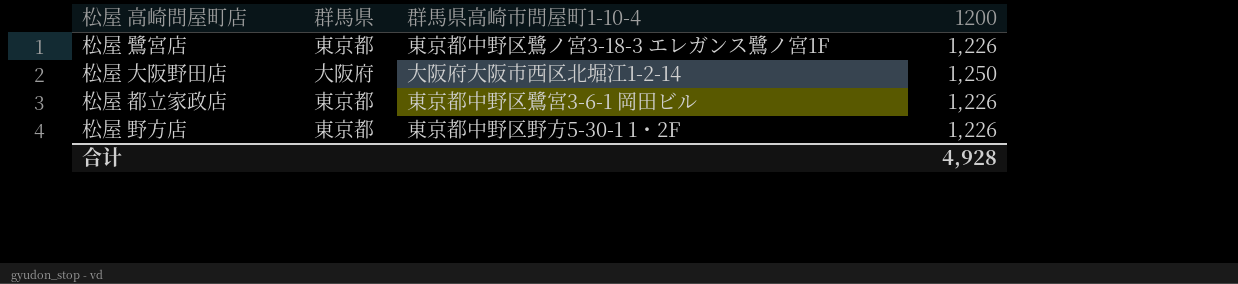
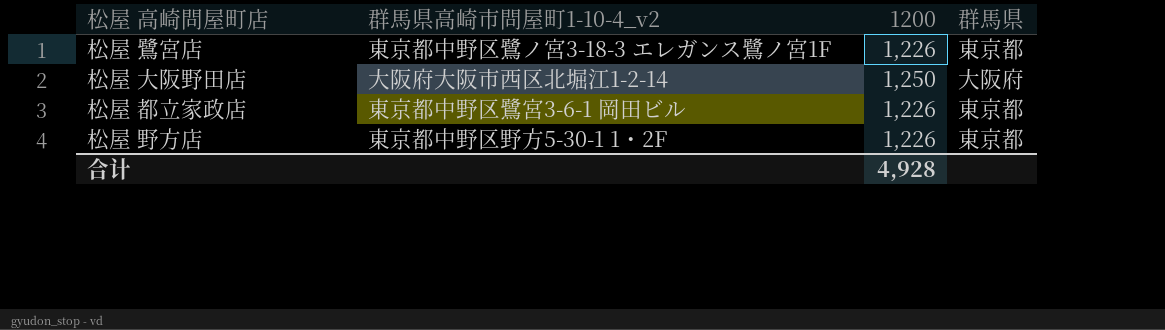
column name: 群馬県高崎市問屋町1-10-4 -> 群馬県高崎市問屋町1-10-4_v2
column 群馬県 | position: 2 -> 4

